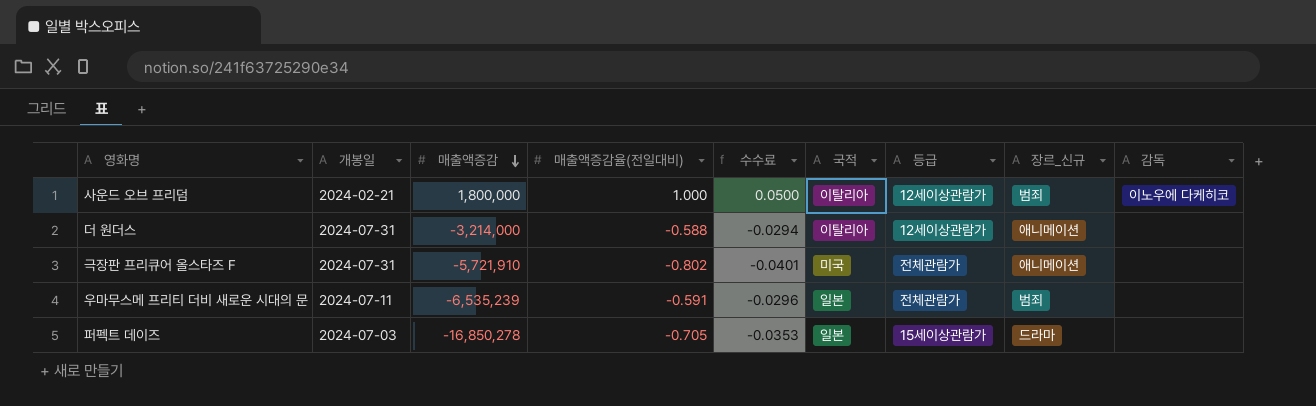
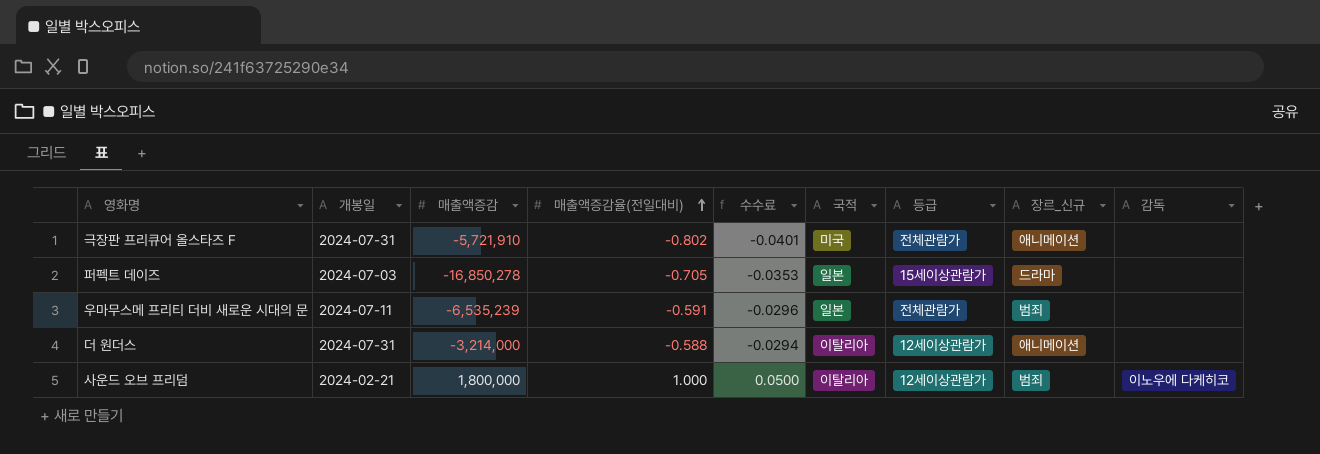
row order: 매출액증감 descending -> 매출액증감율(전일대비) ascending

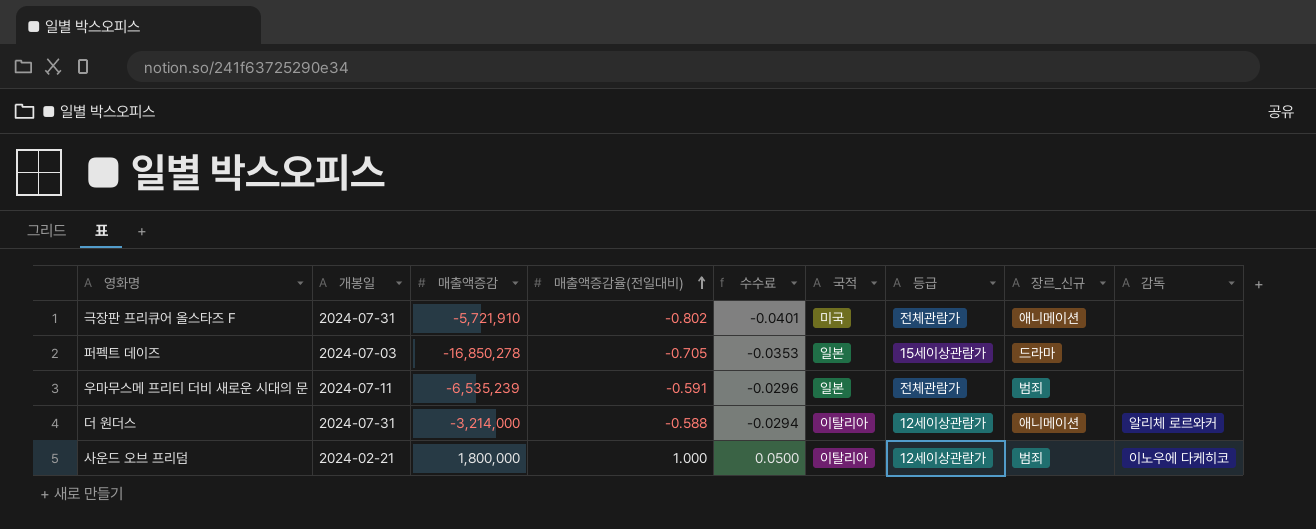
더 원더스 | 감독: none -> 알리체 로르와커

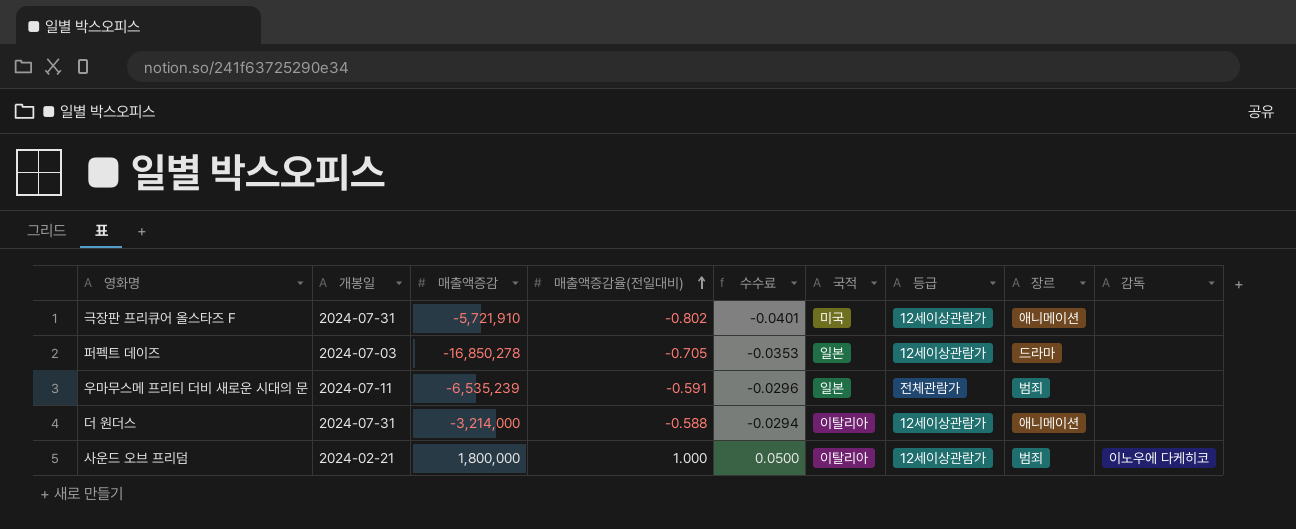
column name: 장르_신규 -> 장르
극장판 프리큐어 올스타즈 F | 등급: 전체관람가 -> 12세이상관람가
퍼펙트 데이즈 | 등급: 15세이상관람가 -> 12세이상관람가
더 원더스 | 감독: 알리체 로르와커 -> none

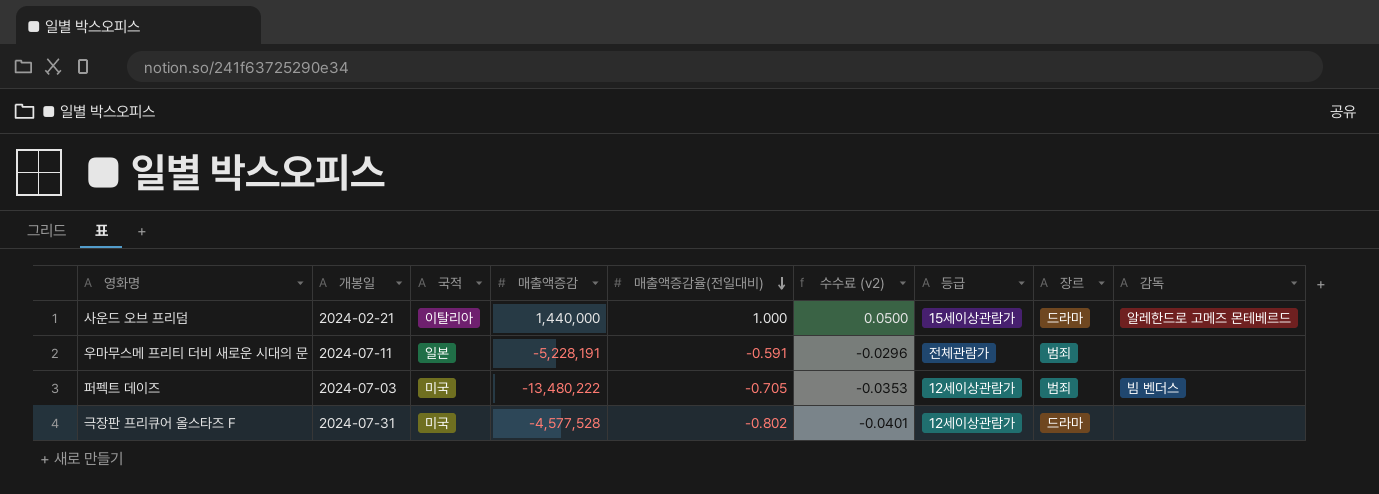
row order: 매출액증감율(전일대비) ascending -> 매출액증감율(전일대비) descending
column 국적 | position: 6 -> 3
column name: 수수료 -> 수수료 (v2)
row 더 원더스: 2024-07-31 | -3,214,000 | -0.588 | -0.0294 | 이탈리아 | 12세이상관람가 | 애니메이션 | none -> none
사운드 오브 프리덤 | 매출액증감: 1,800,000 -> 1,440,000
사운드 오브 프리덤 | 등급: 12세이상관람가 -> 15세이상관람가
사운드 오브 프리덤 | 장르: 범죄 -> 드라마
사운드 오브 프리덤 | 감독: 이노우에 다케히코 -> 알레한드로 고메즈 몬테베르드
우마무스메 프리티 더비 새로운 시대의 문 | 매출액증감: -6,535,239 -> -5,228,191
퍼펙트 데이즈 | 국적: 일본 -> 미국
퍼펙트 데이즈 | 매출액증감: -16,850,278 -> -13,480,222
퍼펙트 데이즈 | 장르: 드라마 -> 범죄
퍼펙트 데이즈 | 감독: none -> 빔 벤더스
극장판 프리큐어 올스타즈 F | 매출액증감: -5,721,910 -> -4,577,528
극장판 프리큐어 올스타즈 F | 장르: 애니메이션 -> 드라마

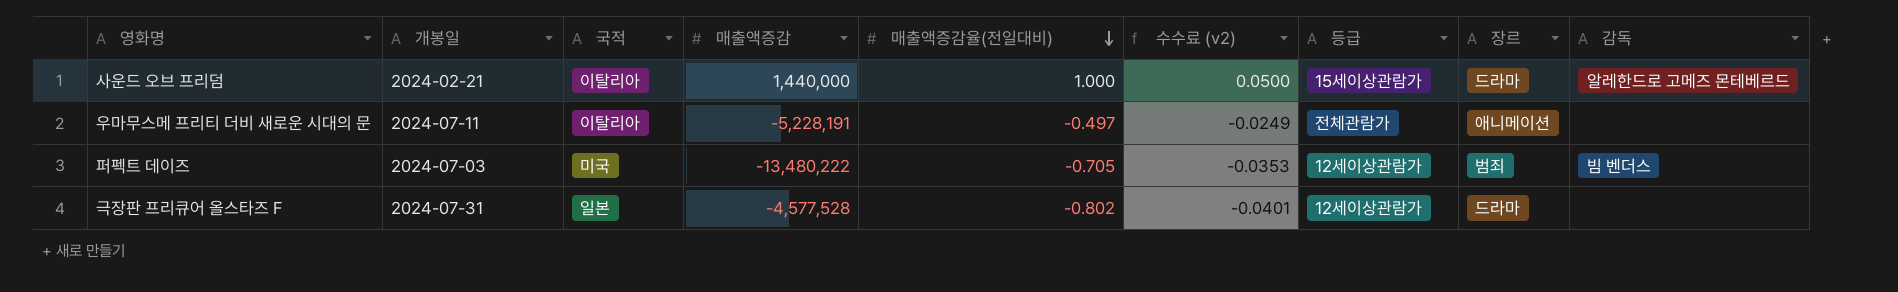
우마무스메 프리티 더비 새로운 시대의 문 | 국적: 일본 -> 이탈리아
우마무스메 프리티 더비 새로운 시대의 문 | 매출액증감율(전일대비): -0.591 -> -0.497
우마무스메 프리티 더비 새로운 시대의 문 | 수수료 (v2): -0.0296 -> -0.0249
우마무스메 프리티 더비 새로운 시대의 문 | 장르: 범죄 -> 애니메이션
극장판 프리큐어 올스타즈 F | 국적: 미국 -> 일본

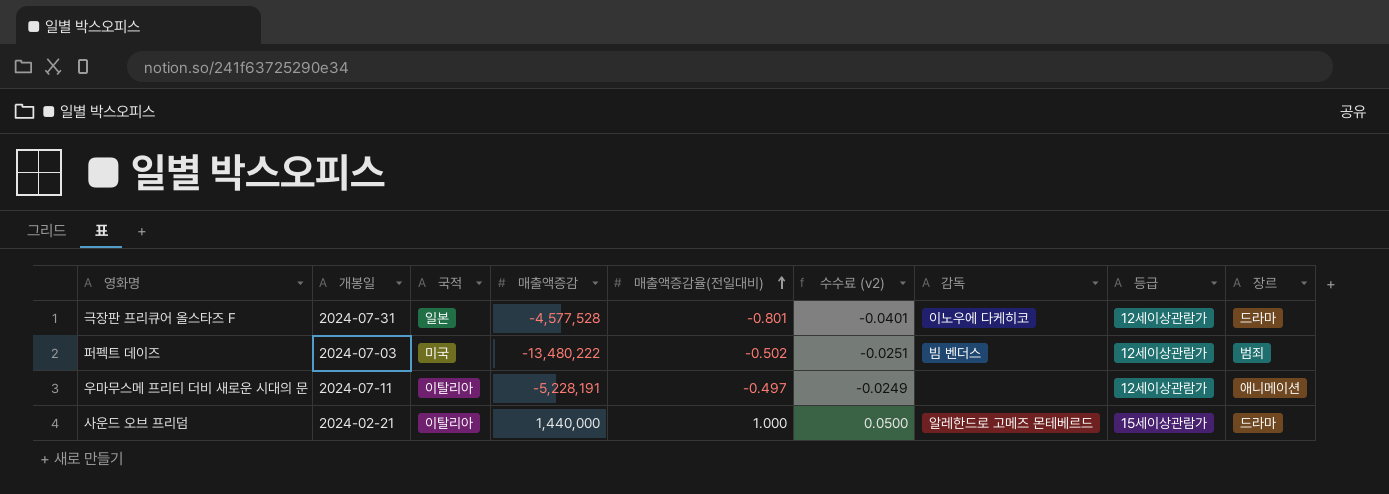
row order: 매출액증감율(전일대비) descending -> 매출액증감율(전일대비) ascending
column 감독 | position: 9 -> 7
극장판 프리큐어 올스타즈 F | 매출액증감율(전일대비): -0.802 -> -0.801
극장판 프리큐어 올스타즈 F | 감독: none -> 이노우에 다케히코
퍼펙트 데이즈 | 매출액증감율(전일대비): -0.705 -> -0.502
퍼펙트 데이즈 | 수수료 (v2): -0.0353 -> -0.0251
우마무스메 프리티 더비 새로운 시대의 문 | 등급: 전체관람가 -> 12세이상관람가

